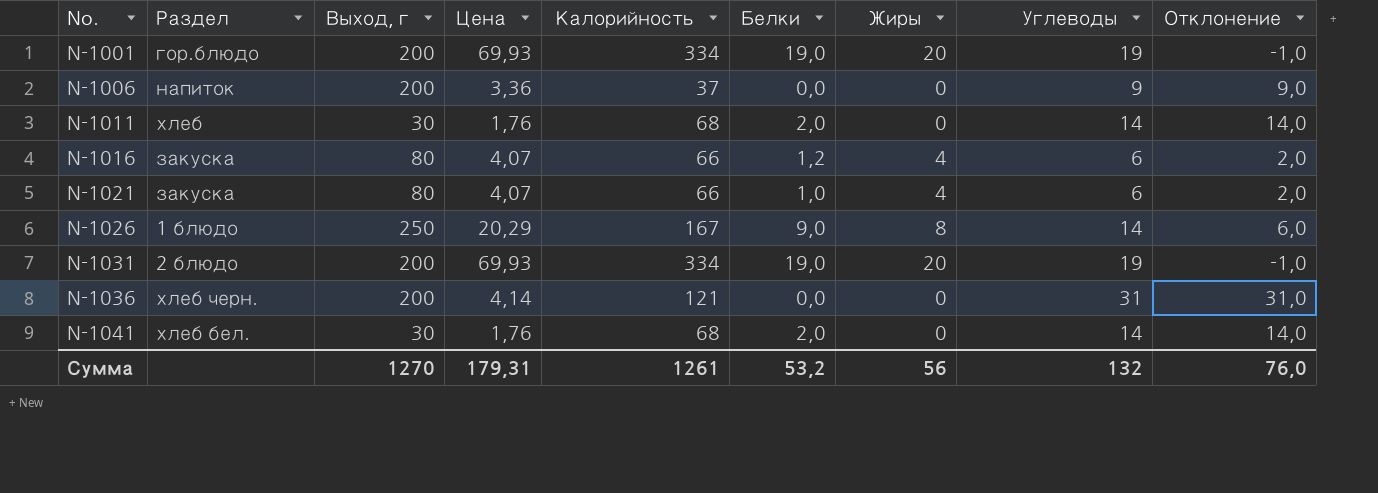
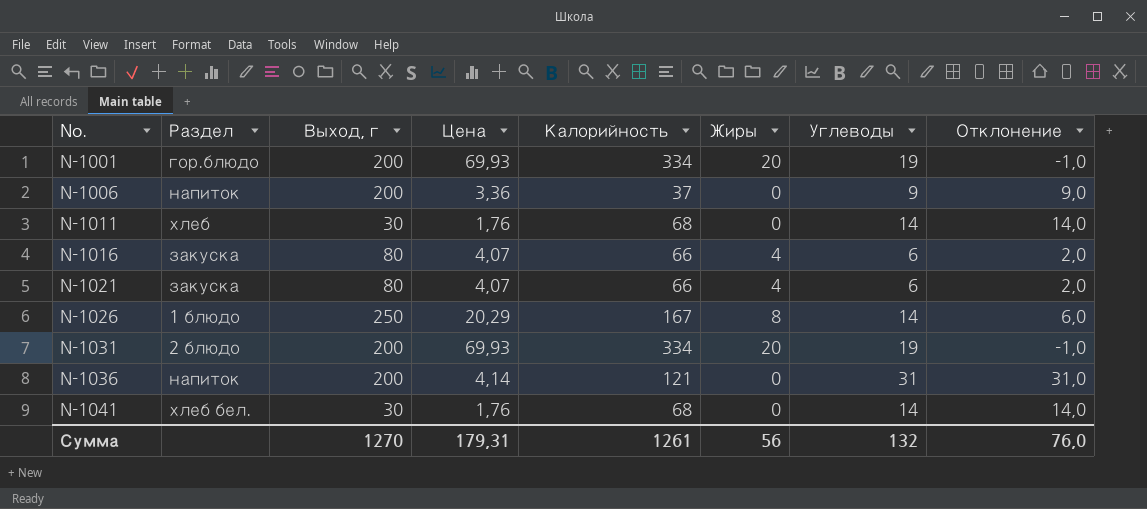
column Белки | position: 6 -> none
N-1036 | Раздел: хлеб черн. -> напиток

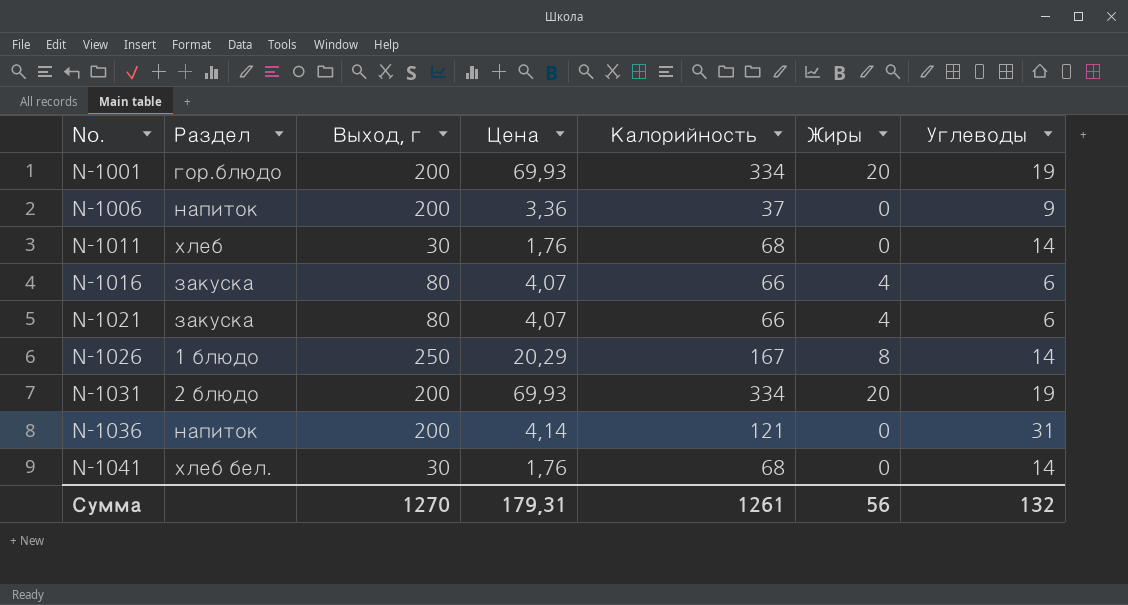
column Отклонение | formula: [Углеводы] - [Жиры] -> none

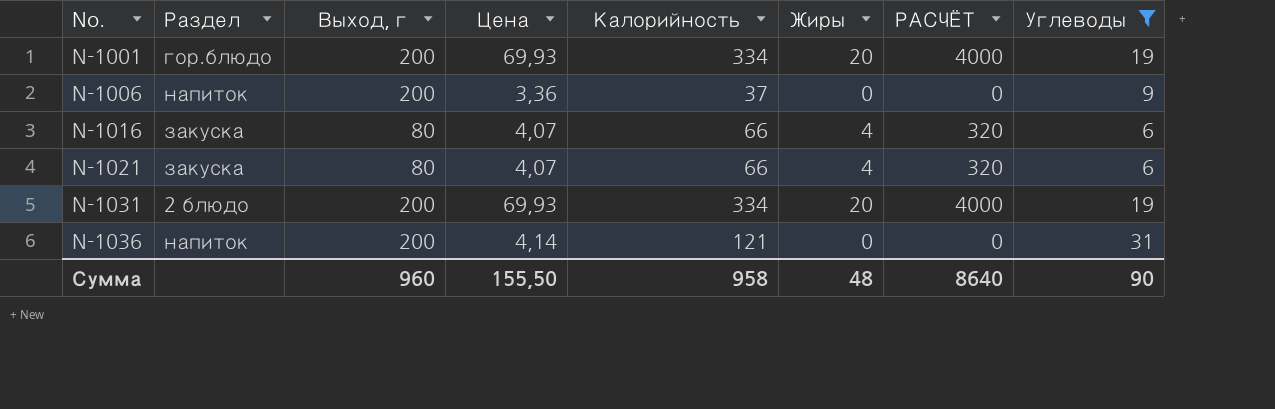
filter: none -> Углеводы != 14
column РАСЧЁТ | formula: none -> [Выход, г] * [Жиры]
Сумма | Выход, г: 1270 -> 960
Сумма | Цена: 179,31 -> 155,50
Сумма | Калорийность: 1261 -> 958
Сумма | Жиры: 56 -> 48
Сумма | Углеводы: 132 -> 90

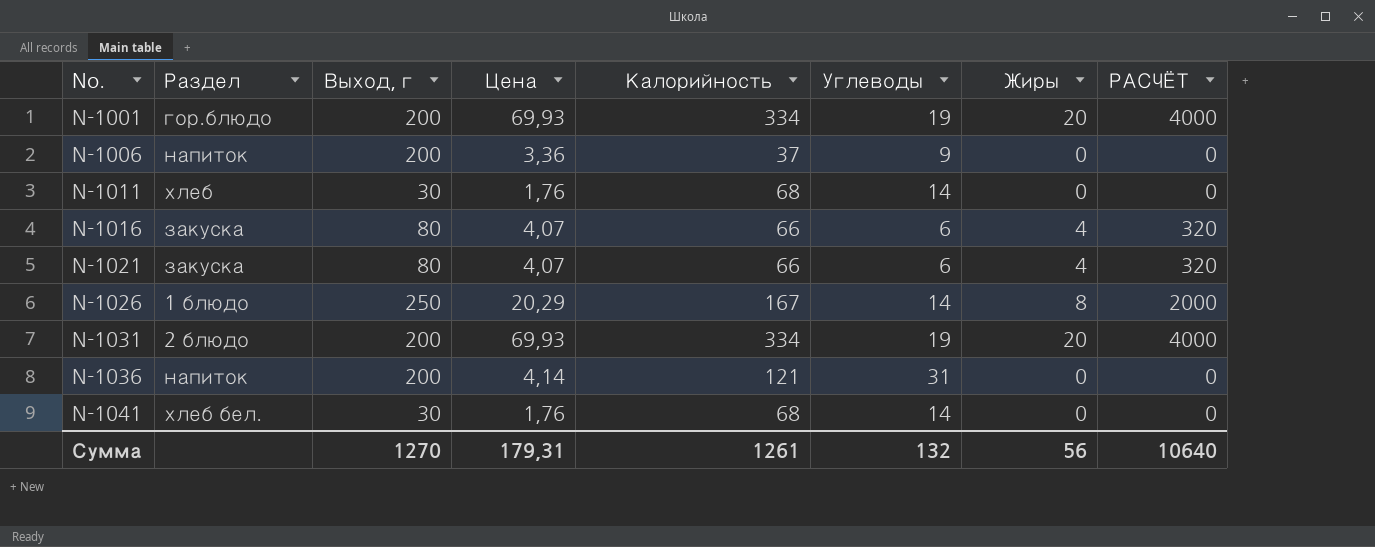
filter: Углеводы != 14 -> none
column Углеводы | position: 8 -> 6
Сумма | Выход, г: 960 -> 1270
Сумма | Цена: 155,50 -> 179,31
Сумма | Калорийность: 958 -> 1261
Сумма | Углеводы: 90 -> 132
Сумма | Жиры: 48 -> 56
Сумма | РАСЧЁТ: 8640 -> 10640

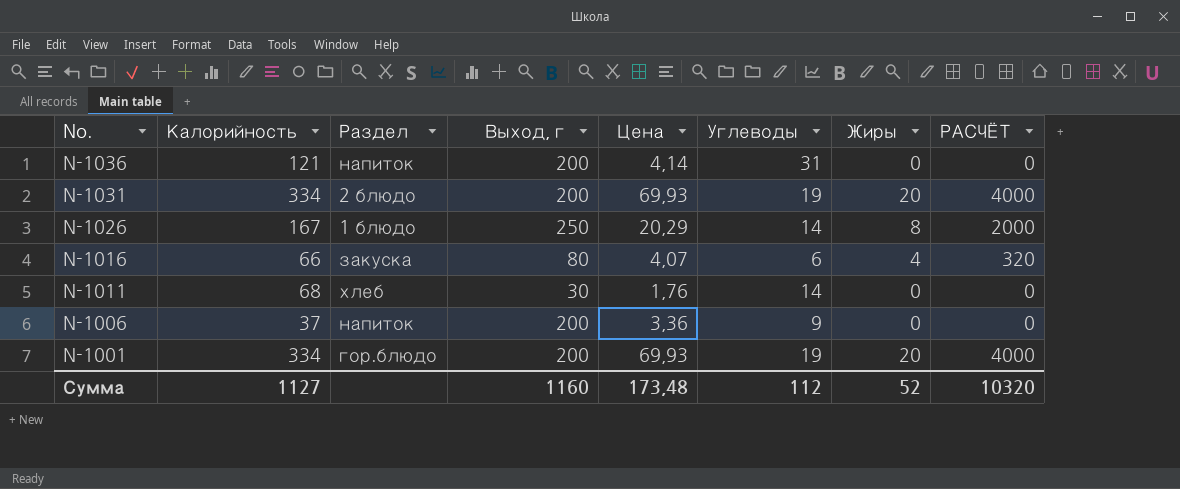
row order: No. ascending -> No. descending
column Калорийность | position: 5 -> 2
row N-1021: закуска | 80 | 4,07 | 66 | 6 | 4 | 320 -> none
row N-1041: хлеб бел. | 30 | 1,76 | 68 | 14 | 0 | 0 -> none
Сумма | Калорийность: 1261 -> 1127
Сумма | Выход, г: 1270 -> 1160
Сумма | Цена: 179,31 -> 173,48
Сумма | Углеводы: 132 -> 112
Сумма | Жиры: 56 -> 52
Сумма | РАСЧЁТ: 10640 -> 10320

